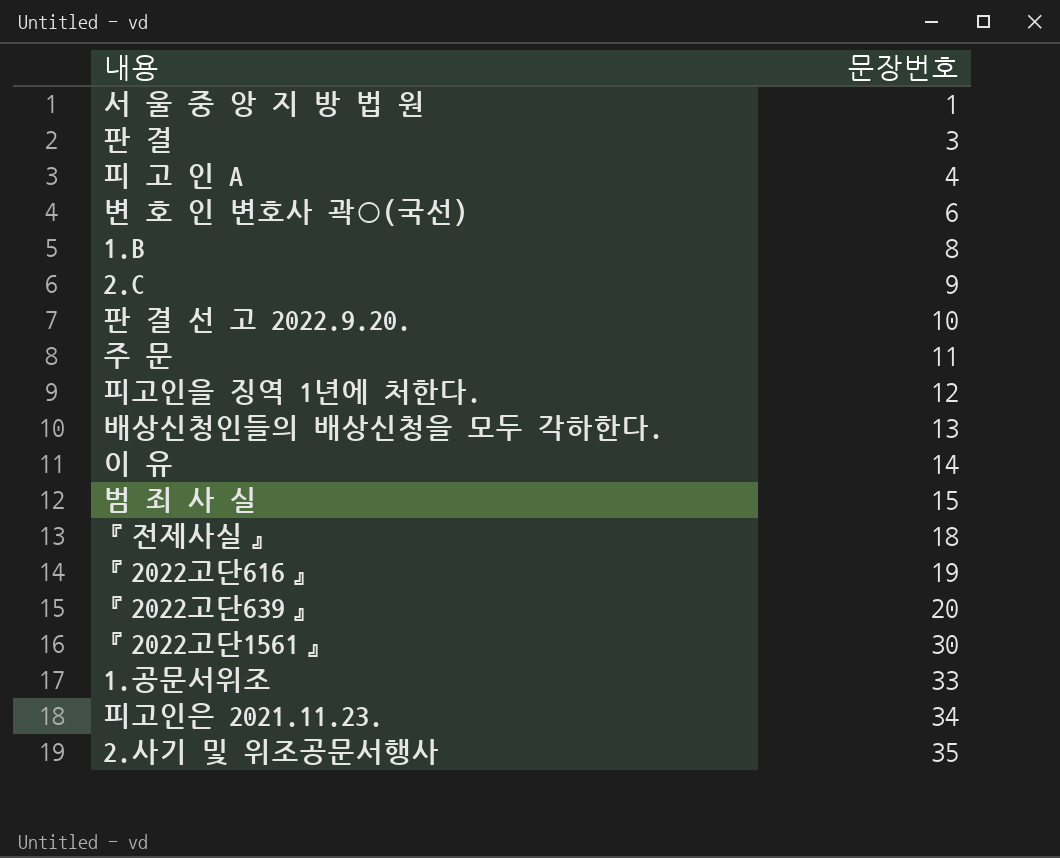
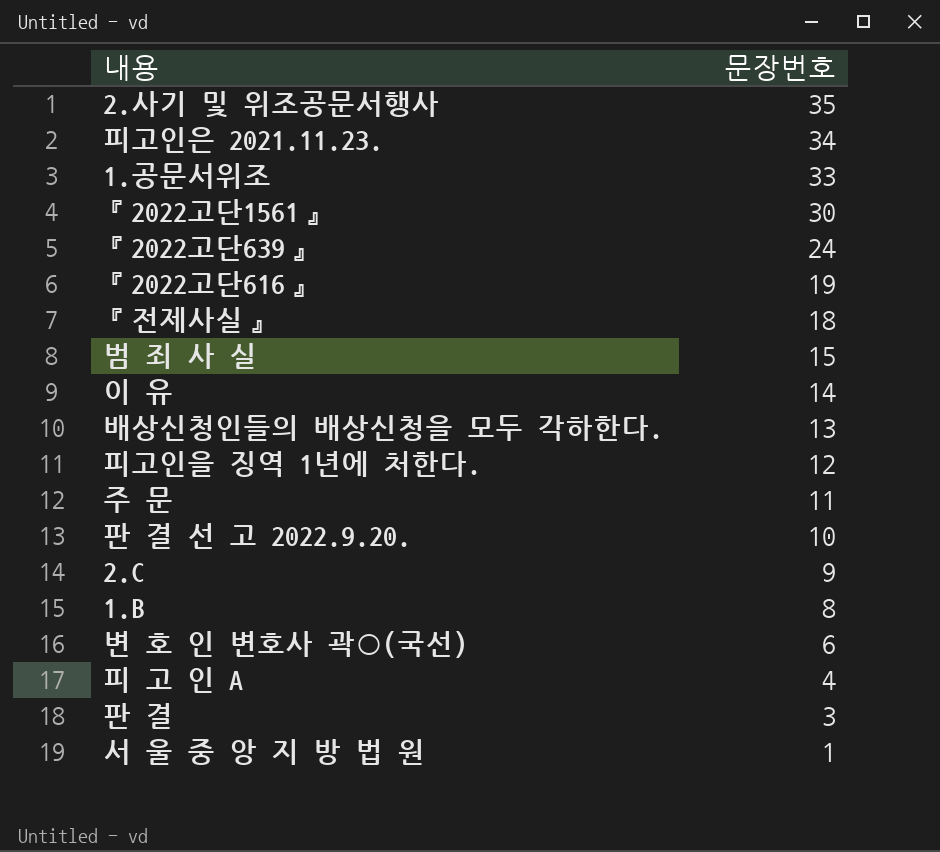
row order: 문장번호 ascending -> 문장번호 descending
『2022고단639』 | 문장번호: 20 -> 24

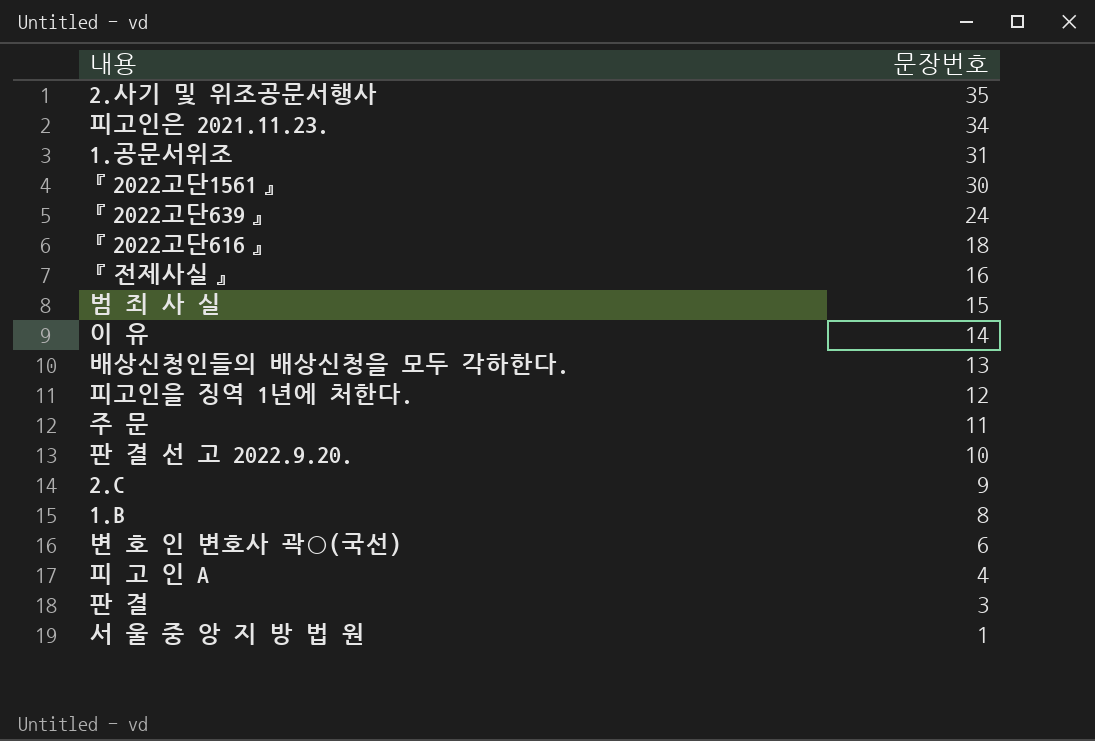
1.공문서위조 | 문장번호: 33 -> 31
『2022고단616』 | 문장번호: 19 -> 18
『전제사실』 | 문장번호: 18 -> 16

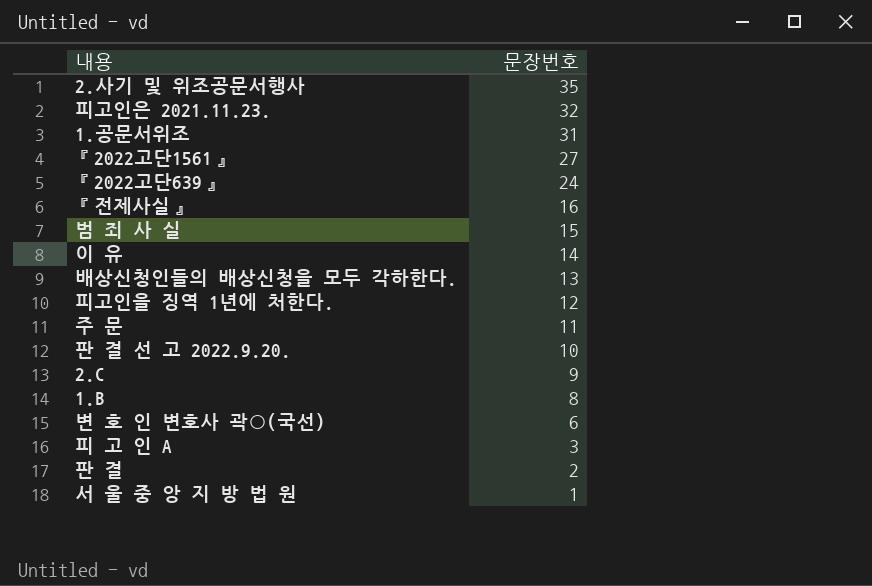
row 『2022고단616』: 18 -> none
피고인은 2021.11.23. | 문장번호: 34 -> 32
『2022고단1561』 | 문장번호: 30 -> 27
피 고 인 A | 문장번호: 4 -> 3
판 결 | 문장번호: 3 -> 2

